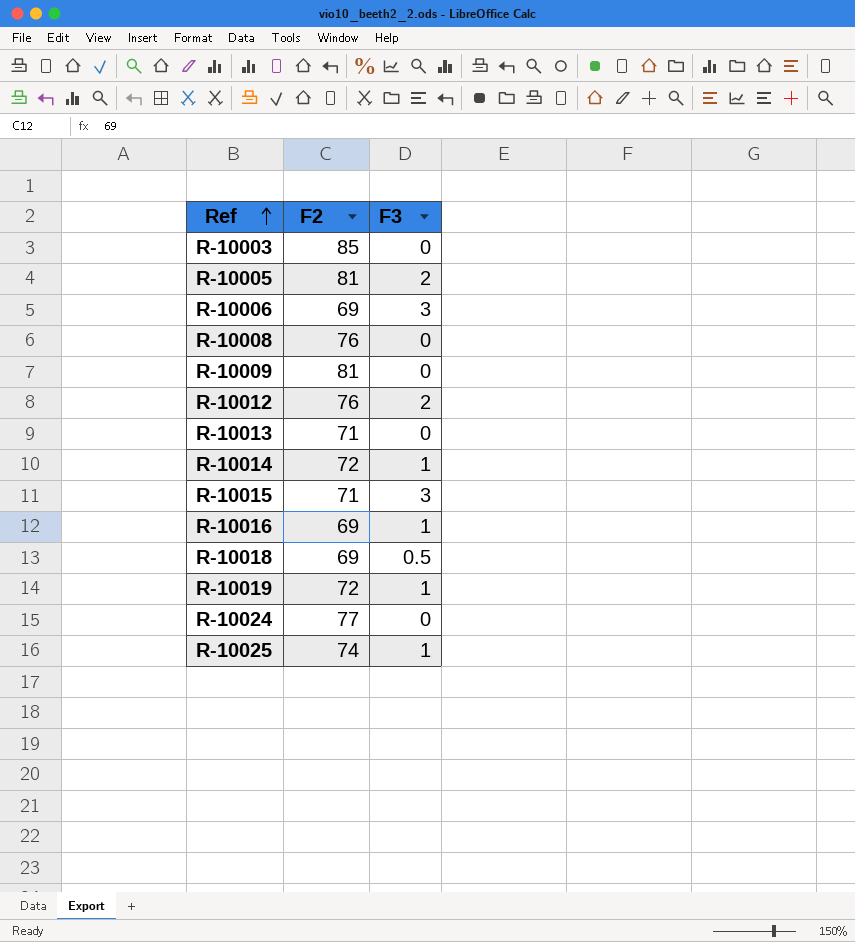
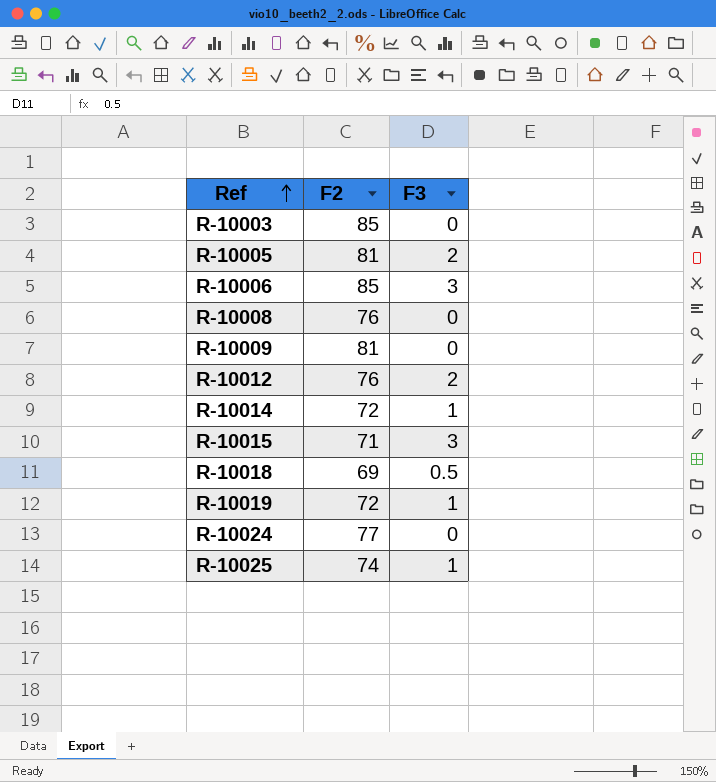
row R-10013: 71 | 0 -> none
row R-10016: 69 | 1 -> none
R-10006 | F2: 69 -> 85

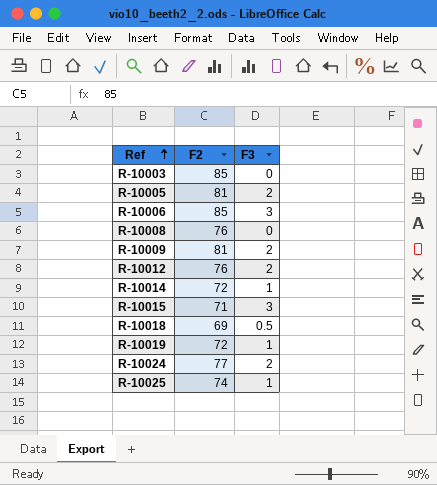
R-10009 | F3: 0 -> 2
R-10024 | F3: 0 -> 2

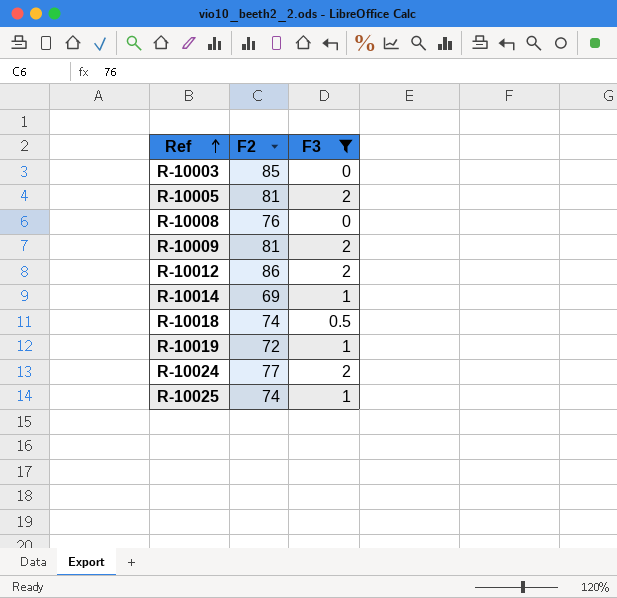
filter: none -> F3 != 3
R-10012 | F2: 76 -> 86
R-10014 | F2: 72 -> 69
R-10018 | F2: 69 -> 74

